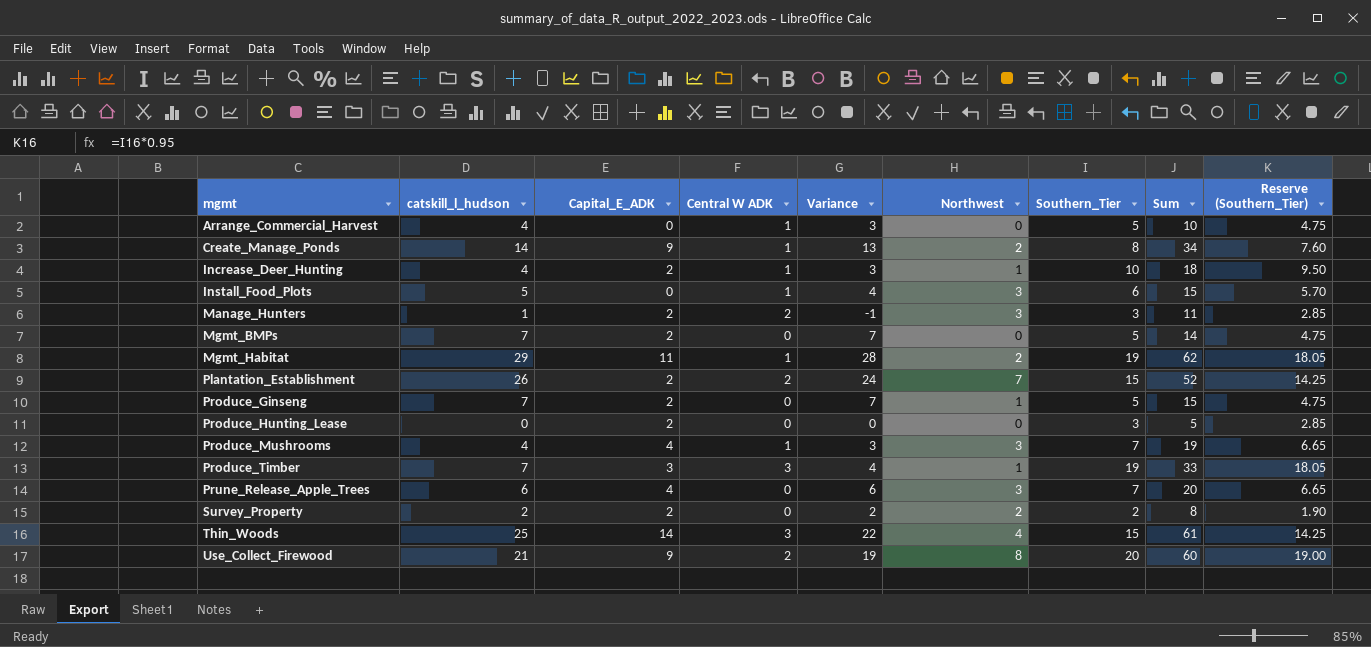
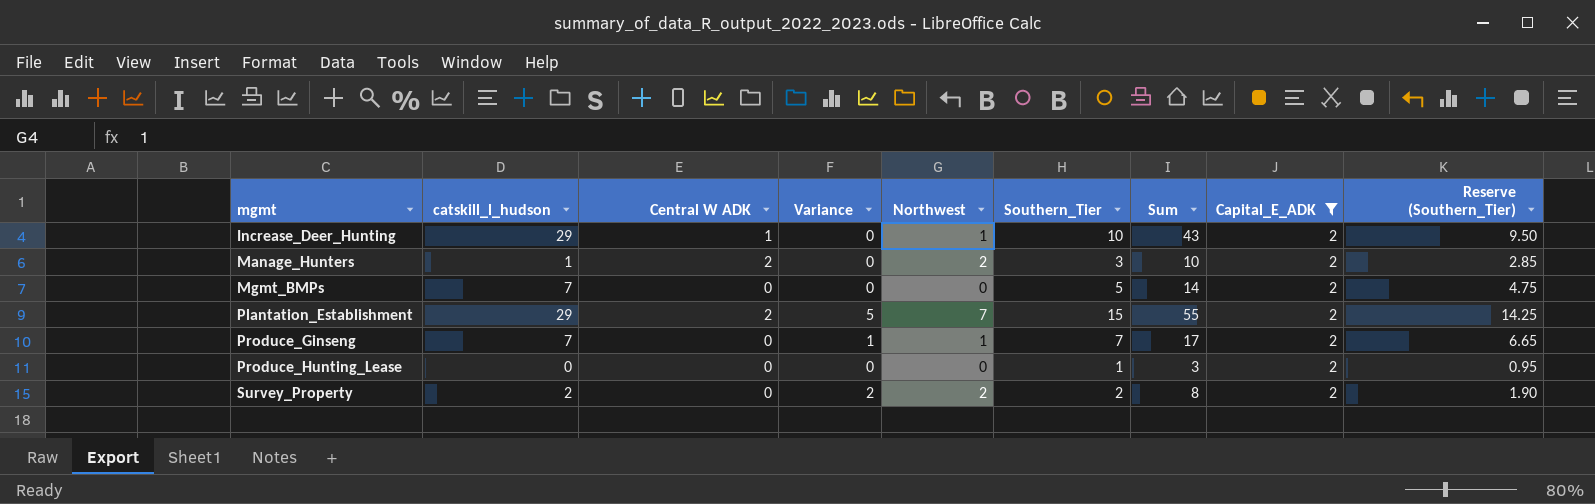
filter: none -> Capital_E_ADK = 2
column Variance | formula: [catskill_l_hudson] - [Central W ADK] -> [Northwest] - [Central W ADK]
column Capital_E_ADK | position: 3 -> 8
Increase_Deer_Hunting | catskill_l_hudson: 4 -> 29
Increase_Deer_Hunting | Sum: 18 -> 43
Manage_Hunters | Northwest: 3 -> 2
Manage_Hunters | Sum: 11 -> 10
Plantation_Establishment | catskill_l_hudson: 26 -> 29
Plantation_Establishment | Sum: 52 -> 55
Produce_Ginseng | Southern_Tier: 5 -> 7
Produce_Ginseng | Sum: 15 -> 17
Produce_Ginseng | Reserve (Southern_Tier): 4.75 -> 6.65
Produce_Hunting_Lease | Southern_Tier: 3 -> 1
Produce_Hunting_Lease | Sum: 5 -> 3
Produce_Hunting_Lease | Reserve (Southern_Tier): 2.85 -> 0.95

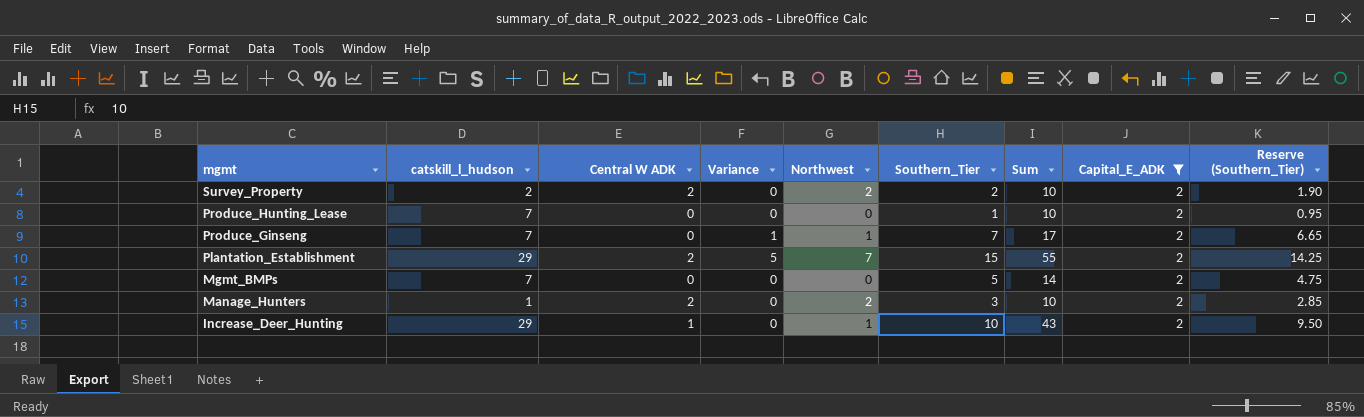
row order: mgmt ascending -> mgmt descending
Survey_Property | Central W ADK: 0 -> 2
Survey_Property | Variance: 2 -> 0
Survey_Property | Sum: 8 -> 10
Produce_Hunting_Lease | catskill_l_hudson: 0 -> 7
Produce_Hunting_Lease | Sum: 3 -> 10

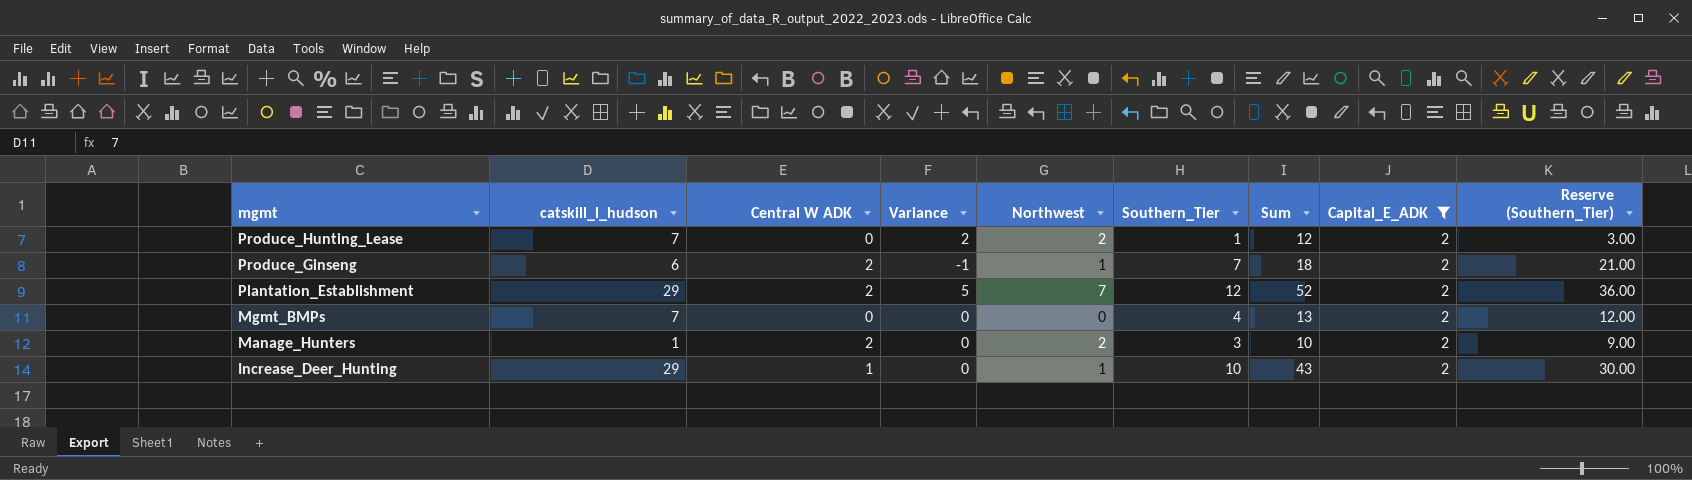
column Reserve (Southern_Tier) | formula: [Southern_Tier] * 0.95 -> [Southern_Tier] * 3
row Survey_Property: 2 | 2 | 0 | 2 | 2 | 10 | 2 | 1.90 -> none
Produce_Hunting_Lease | Variance: 0 -> 2
Produce_Hunting_Lease | Northwest: 0 -> 2
Produce_Hunting_Lease | Sum: 10 -> 12
Produce_Ginseng | catskill_l_hudson: 7 -> 6
Produce_Ginseng | Central W ADK: 0 -> 2
Produce_Ginseng | Variance: 1 -> -1
Produce_Ginseng | Sum: 17 -> 18
Plantation_Establishment | Southern_Tier: 15 -> 12
Plantation_Establishment | Sum: 55 -> 52
Mgmt_BMPs | Southern_Tier: 5 -> 4
Mgmt_BMPs | Sum: 14 -> 13

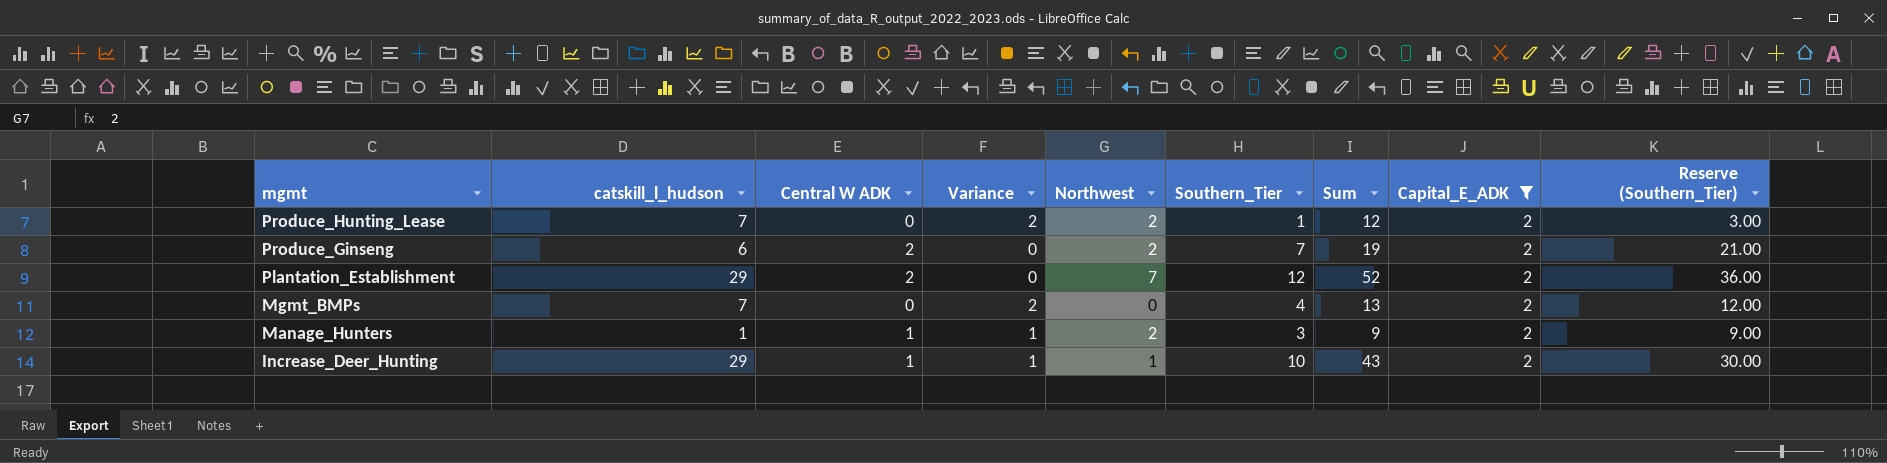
column Variance | formula: [Northwest] - [Central W ADK] -> [Capital_E_ADK] - [Central W ADK]
Produce_Ginseng | Northwest: 1 -> 2
Produce_Ginseng | Sum: 18 -> 19
Manage_Hunters | Central W ADK: 2 -> 1
Manage_Hunters | Sum: 10 -> 9

